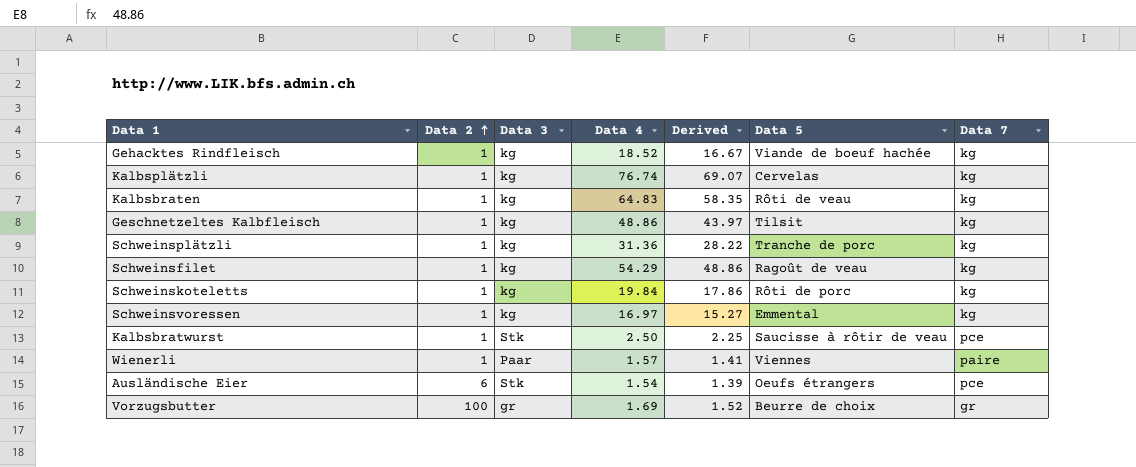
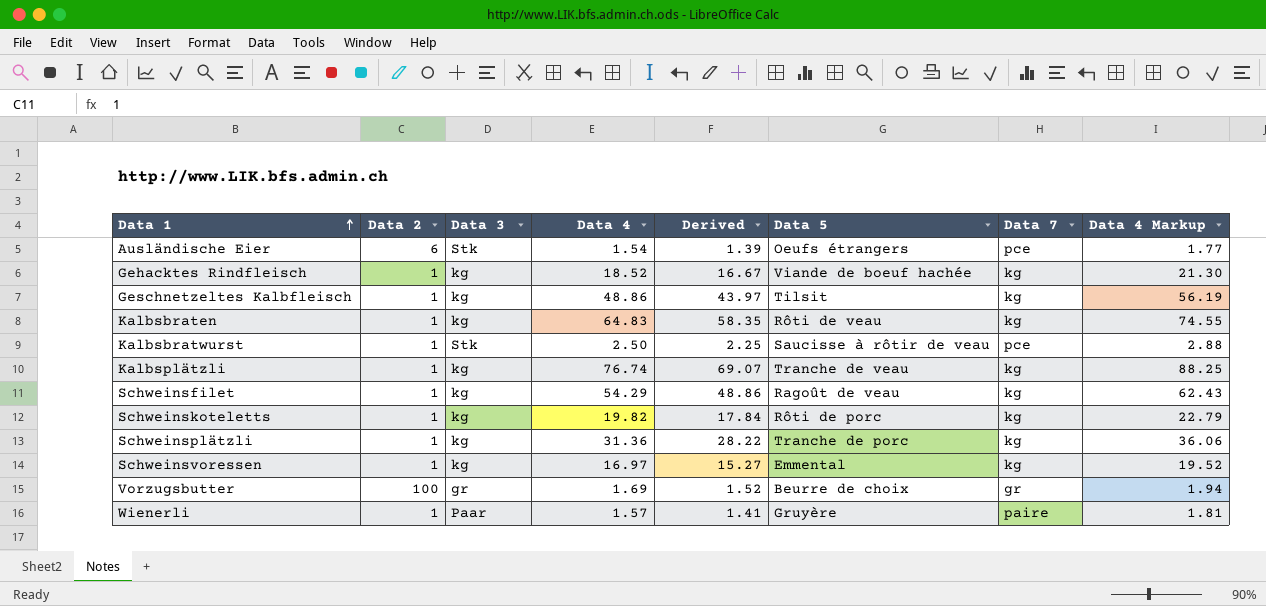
row order: Data 2 ascending -> Data 1 ascending
column Data 4 Markup | formula: none -> [Data 4] * 1.15
Kalbsplätzli | Data 5: Cervelas -> Tranche de veau
Schweinskoteletts | Data 4: 19.84 -> 19.82
Schweinskoteletts | Derived: 17.86 -> 17.84
Wienerli | Data 5: Viennes -> Gruyère

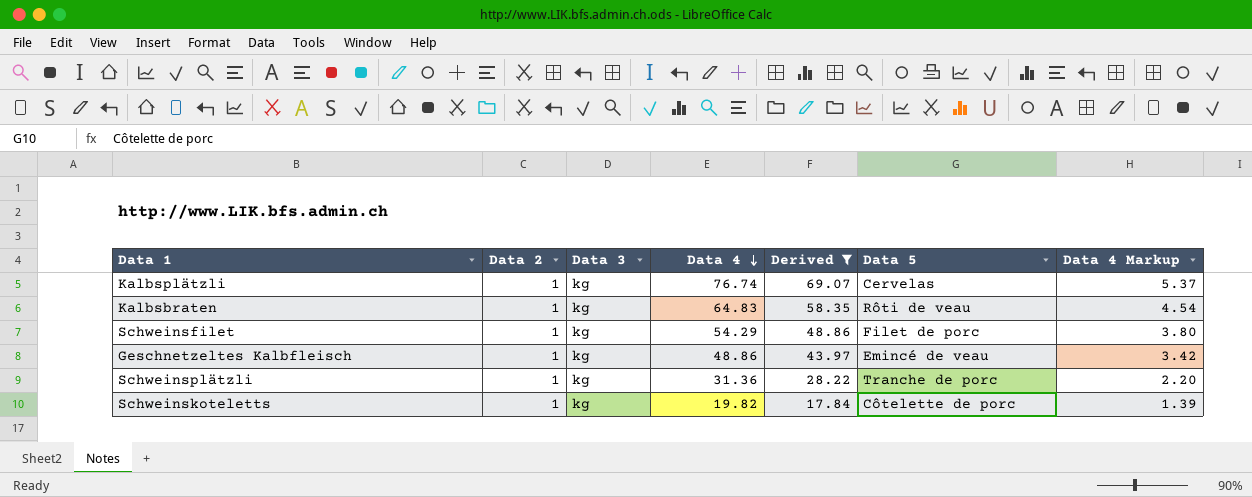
filter: none -> Derived >= 17.84
row order: Data 1 ascending -> Data 4 descending
column Data 7 | position: 7 -> none
column Data 4 Markup | formula: [Data 4] * 1.15 -> [Data 4] * 0.07
Kalbsplätzli | Data 5: Tranche de veau -> Cervelas
Schweinsfilet | Data 5: Ragoût de veau -> Filet de porc
Geschnetzeltes Kalbfleisch | Data 5: Tilsit -> Emincé de veau
Schweinskoteletts | Data 5: Rôti de porc -> Côtelette de porc

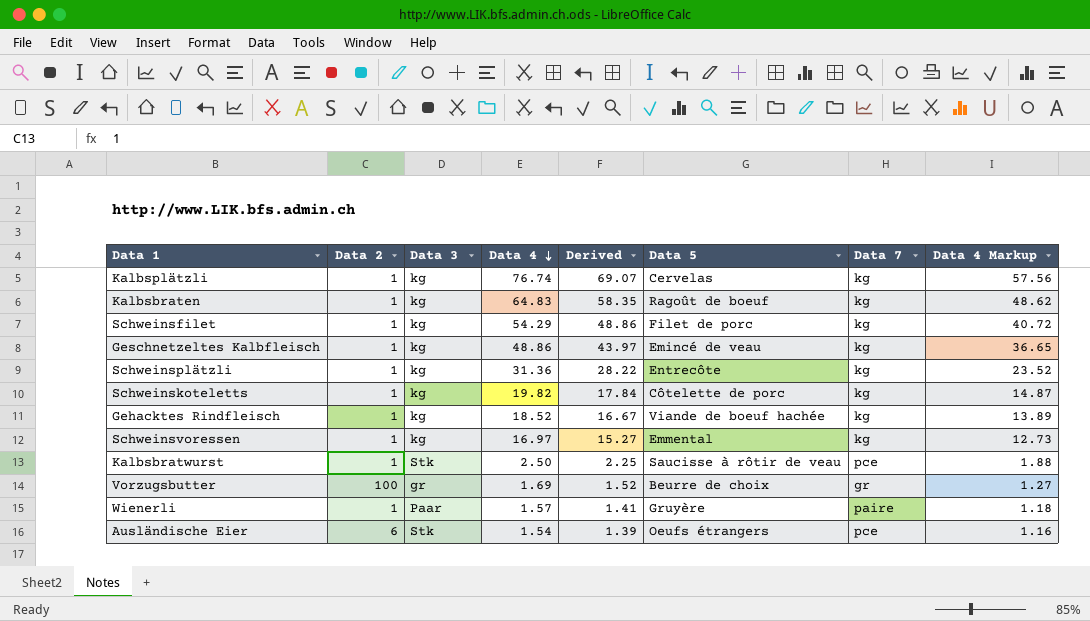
filter: Derived >= 17.84 -> none
column Data 7 | position: none -> 7
column Data 4 Markup | formula: [Data 4] * 0.07 -> [Data 4] * 0.75
Kalbsbraten | Data 5: Rôti de veau -> Ragoût de boeuf
Schweinsplätzli | Data 5: Tranche de porc -> Entrecôte

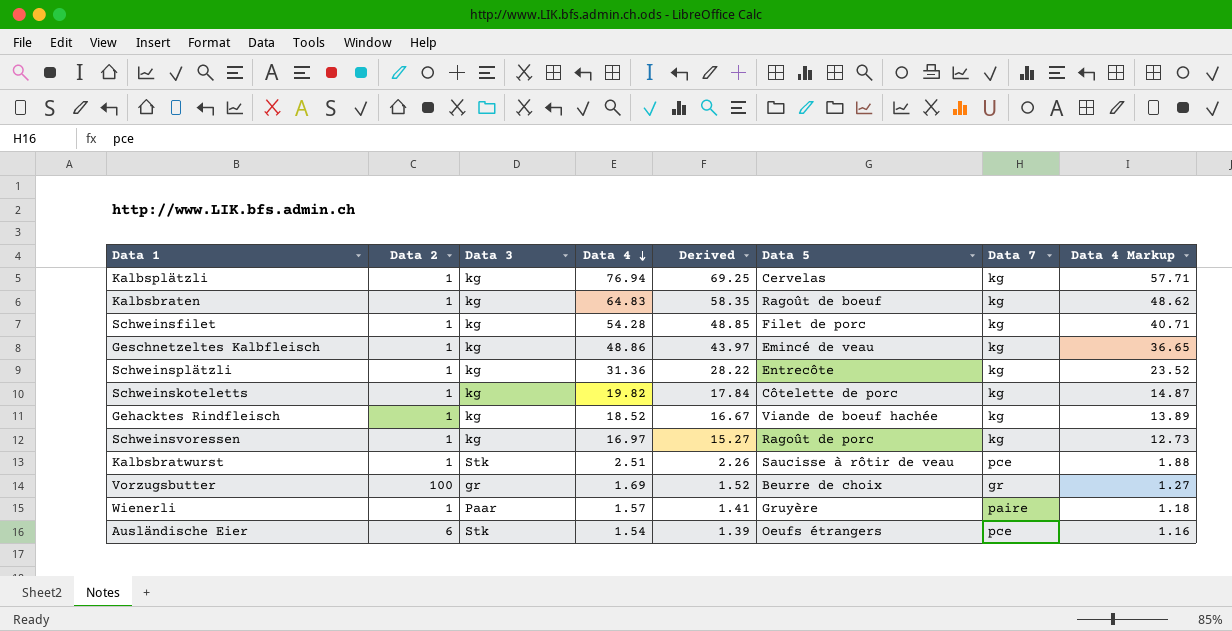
Kalbsplätzli | Data 4: 76.74 -> 76.94
Kalbsplätzli | Derived: 69.07 -> 69.25
Kalbsplätzli | Data 4 Markup: 57.56 -> 57.71
Schweinsfilet | Data 4: 54.29 -> 54.28
Schweinsfilet | Derived: 48.86 -> 48.85
Schweinsfilet | Data 4 Markup: 40.72 -> 40.71
Schweinsvoressen | Data 5: Emmental -> Ragoût de porc
Kalbsbratwurst | Data 4: 2.50 -> 2.51
Kalbsbratwurst | Derived: 2.25 -> 2.26

